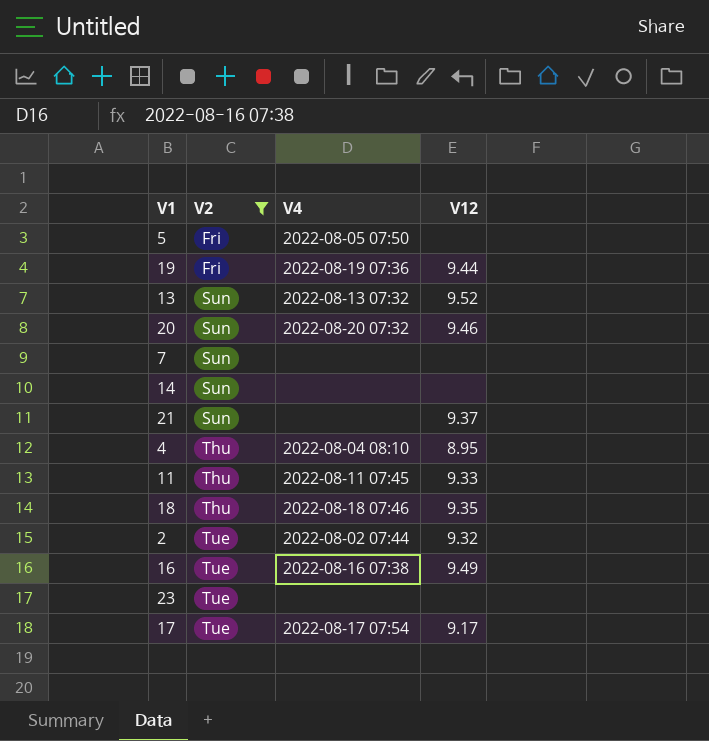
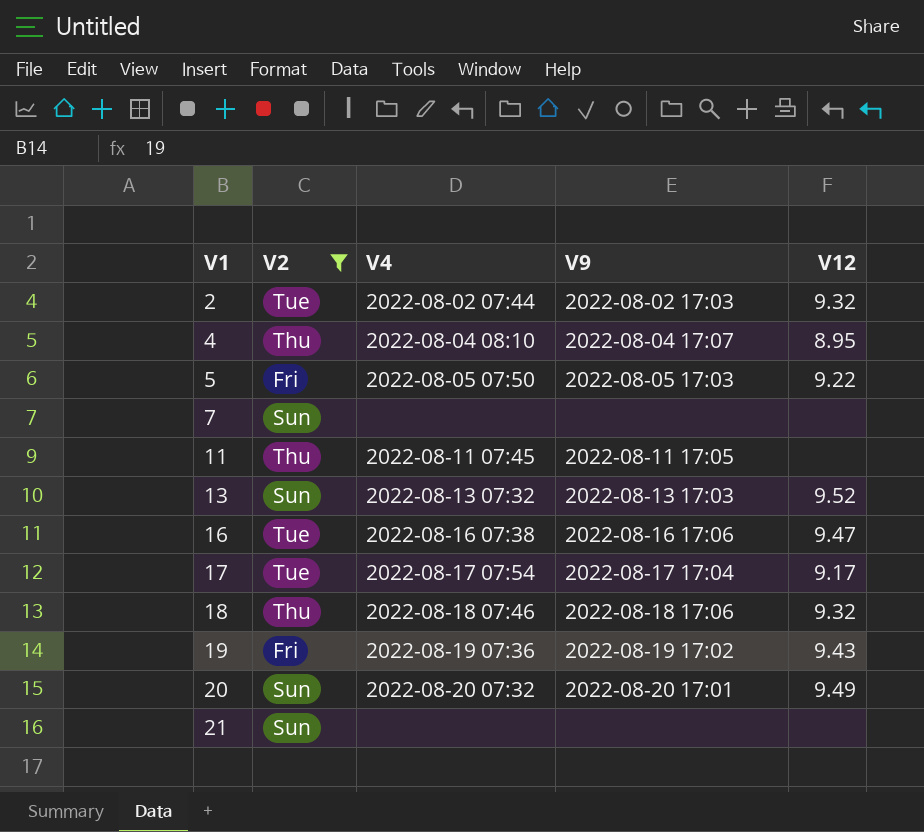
row order: V2 ascending -> V1 ascending
column V9 | position: none -> 4
row 14: Sun | none | none -> none
row 23: Tue | none | none -> none
5 | V12: none -> 9.22
11 | V12: 9.33 -> none
16 | V12: 9.49 -> 9.47
18 | V12: 9.35 -> 9.32
19 | V12: 9.44 -> 9.43
20 | V12: 9.46 -> 9.49
21 | V12: 9.37 -> none

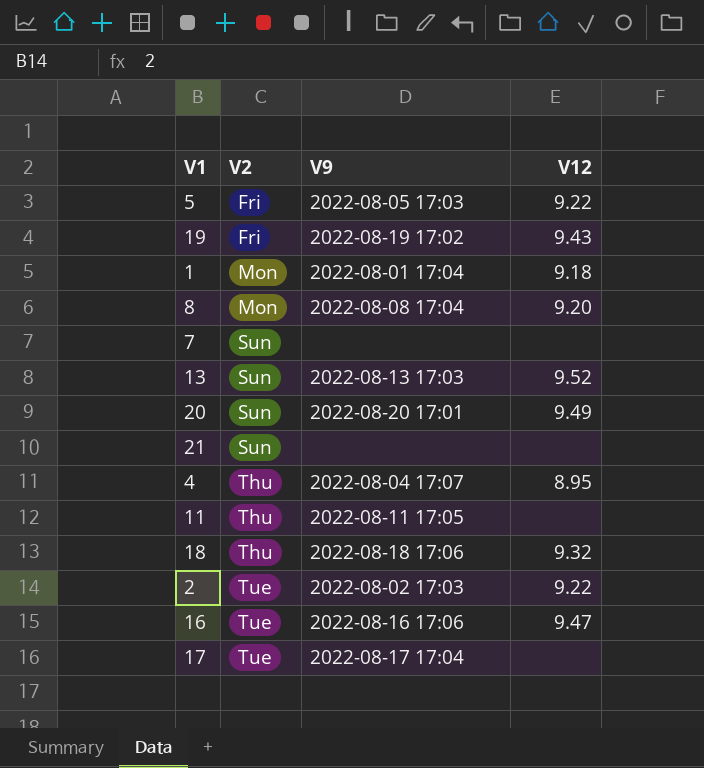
filter: V2 != Mon -> none
row order: V1 ascending -> V2 ascending
column V4 | position: 3 -> none
2 | V12: 9.32 -> 9.22
17 | V12: 9.17 -> none

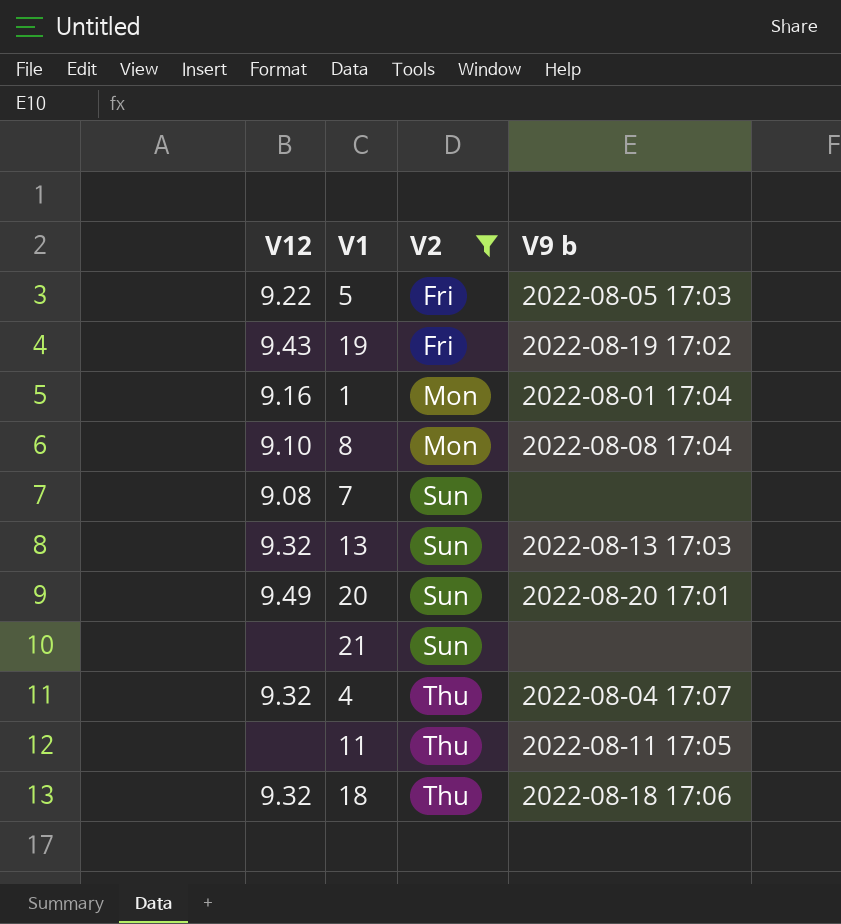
filter: none -> V2 != Tue
column V12 | position: 4 -> 1
column name: V9 -> V9 b
1 | V12: 9.18 -> 9.16
8 | V12: 9.20 -> 9.10
7 | V12: none -> 9.08
13 | V12: 9.52 -> 9.32
4 | V12: 8.95 -> 9.32

